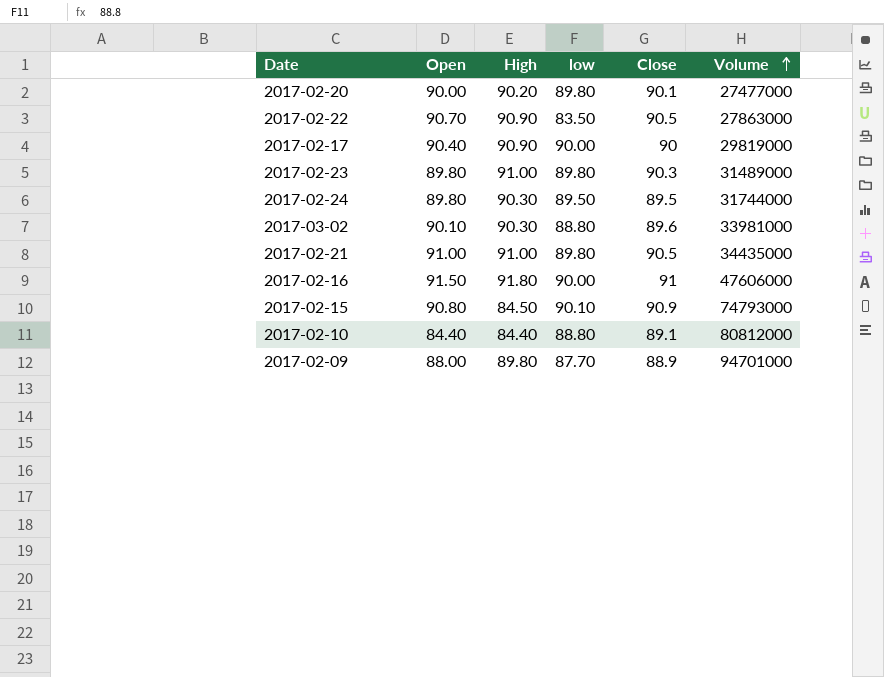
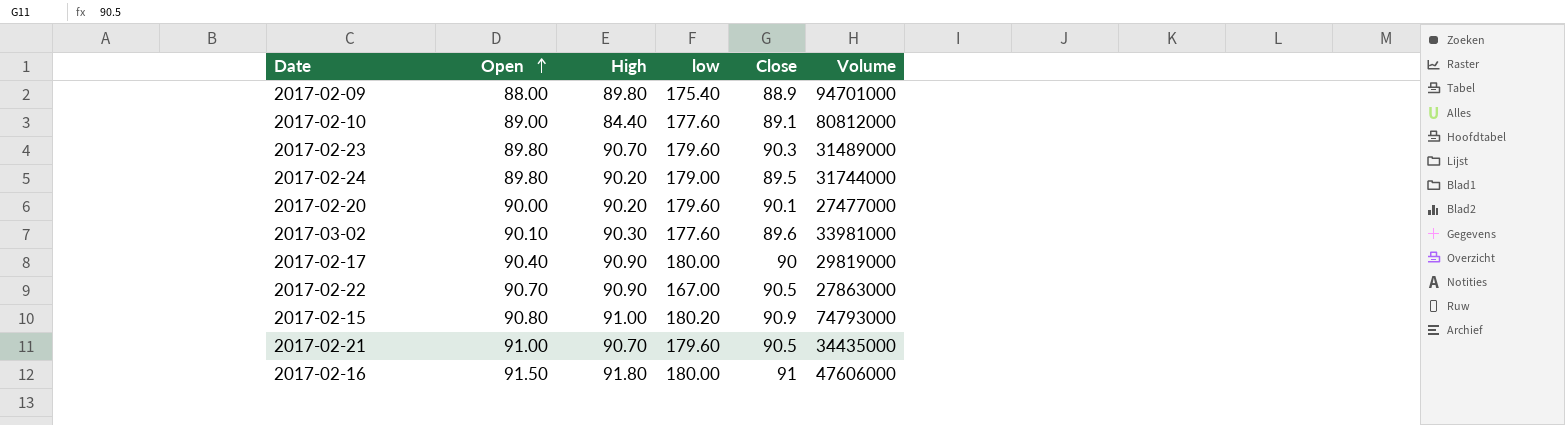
row order: Volume ascending -> Open ascending
2017-02-09 | low: 87.70 -> 175.40
2017-02-10 | Open: 84.40 -> 89.00
2017-02-10 | low: 88.80 -> 177.60
2017-02-23 | High: 91.00 -> 90.70
2017-02-23 | low: 89.80 -> 179.60
2017-02-24 | High: 90.30 -> 90.20
2017-02-24 | low: 89.50 -> 179.00
2017-02-20 | low: 89.80 -> 179.60
2017-03-02 | low: 88.80 -> 177.60
2017-02-17 | low: 90.00 -> 180.00
2017-02-22 | low: 83.50 -> 167.00
2017-02-15 | High: 84.50 -> 91.00
2017-02-15 | low: 90.10 -> 180.20
2017-02-21 | High: 91.00 -> 90.70
2017-02-21 | low: 89.80 -> 179.60
2017-02-16 | low: 90.00 -> 180.00

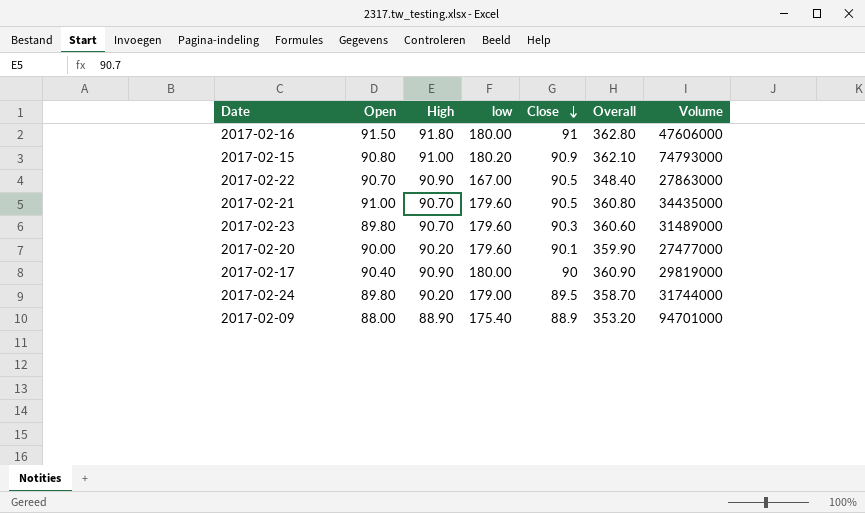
row order: Open ascending -> Close descending
column Overall | formula: none -> [High] + [low] + [Close]
row 2017-02-10: 89.00 | 84.40 | 177.60 | 89.1 | 80812000 -> none
row 2017-03-02: 90.10 | 90.30 | 177.60 | 89.6 | 33981000 -> none
2017-02-09 | High: 89.80 -> 88.90

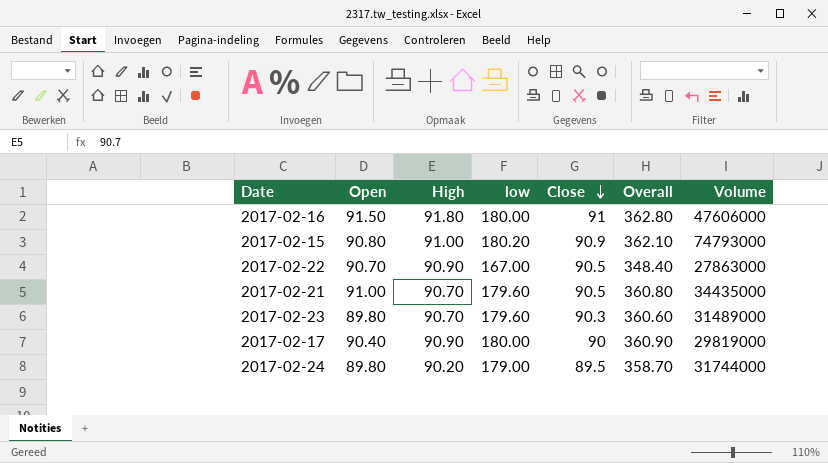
row 2017-02-20: 90.00 | 90.20 | 179.60 | 90.1 | 359.90 | 27477000 -> none
row 2017-02-09: 88.00 | 88.90 | 175.40 | 88.9 | 353.20 | 94701000 -> none

